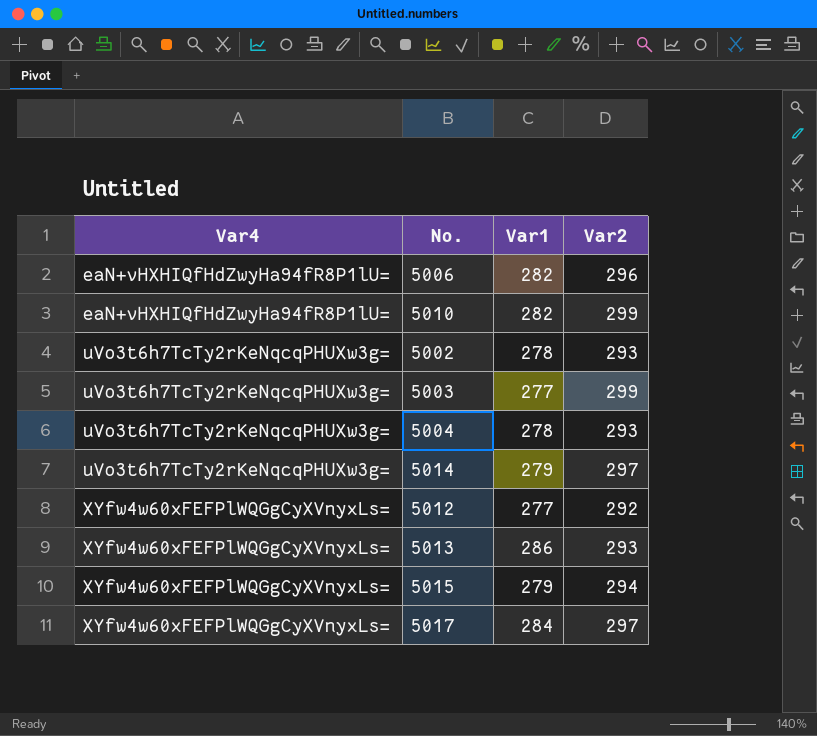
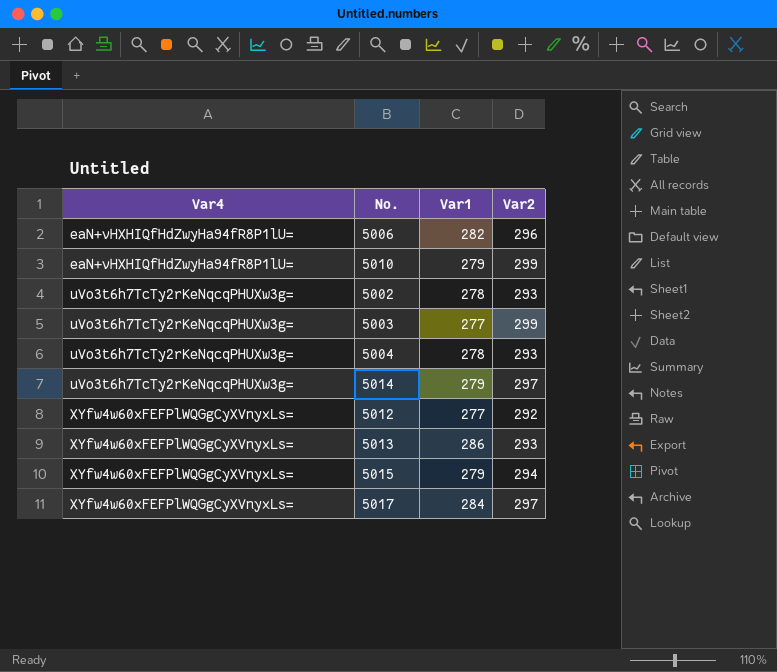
5010 | Var1: 282 -> 279

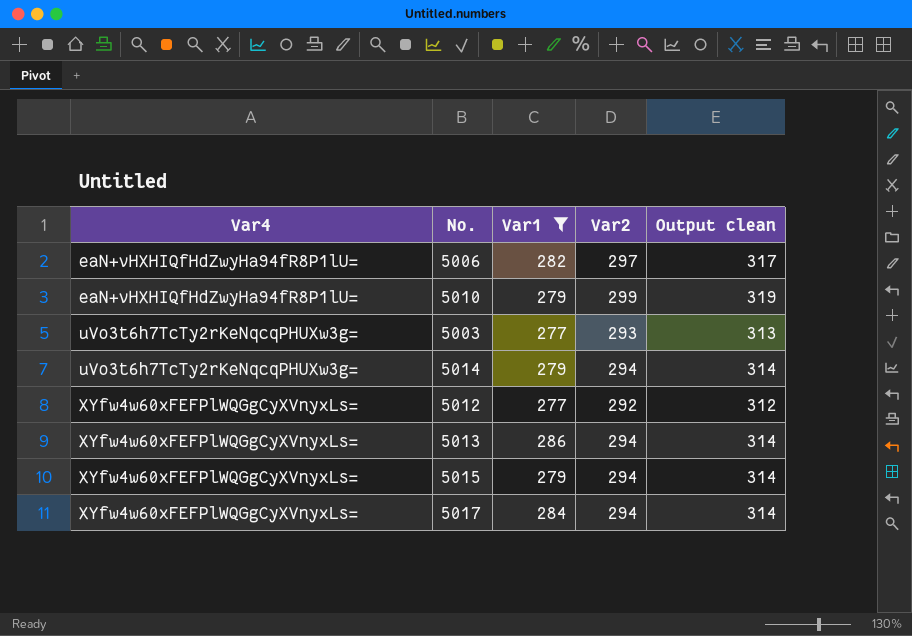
filter: none -> Var1 != 278
column Output clean | formula: none -> [Var2] + 20
5006 | Var2: 296 -> 297
5003 | Var2: 299 -> 293
5014 | Var2: 297 -> 294
5013 | Var2: 293 -> 294
5017 | Var2: 297 -> 294

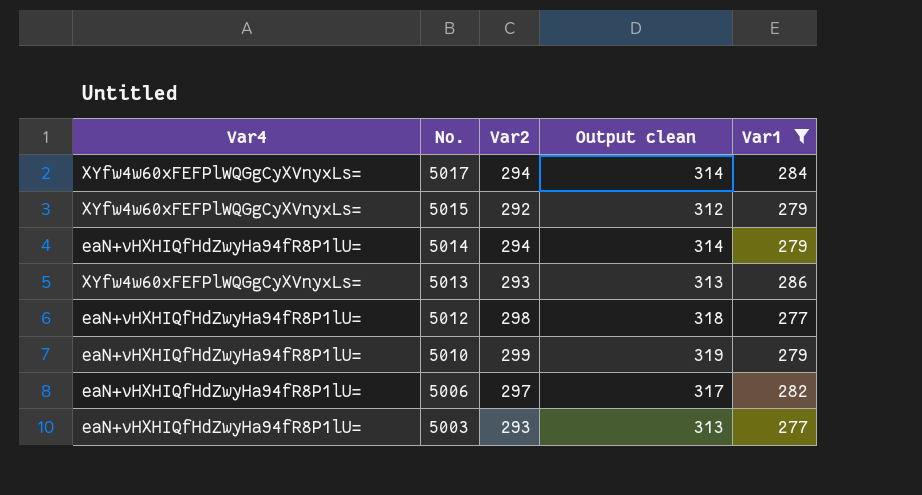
row order: Var4 ascending -> No. descending
column Var1 | position: 3 -> 5
5015 | Var2: 294 -> 292
5015 | Output clean: 314 -> 312
5014 | Var4: uVo3t6h7TcTy2rKeNqcqPHUXw3g= -> eaN+vHXHIQfHdZwyHa94fR8P1lU=
5013 | Var2: 294 -> 293
5013 | Output clean: 314 -> 313
5012 | Var4: XYfw4w60xFEFPlWQGgCyXVnyxLs= -> eaN+vHXHIQfHdZwyHa94fR8P1lU=
5012 | Var2: 292 -> 298
5012 | Output clean: 312 -> 318
5003 | Var4: uVo3t6h7TcTy2rKeNqcqPHUXw3g= -> eaN+vHXHIQfHdZwyHa94fR8P1lU=

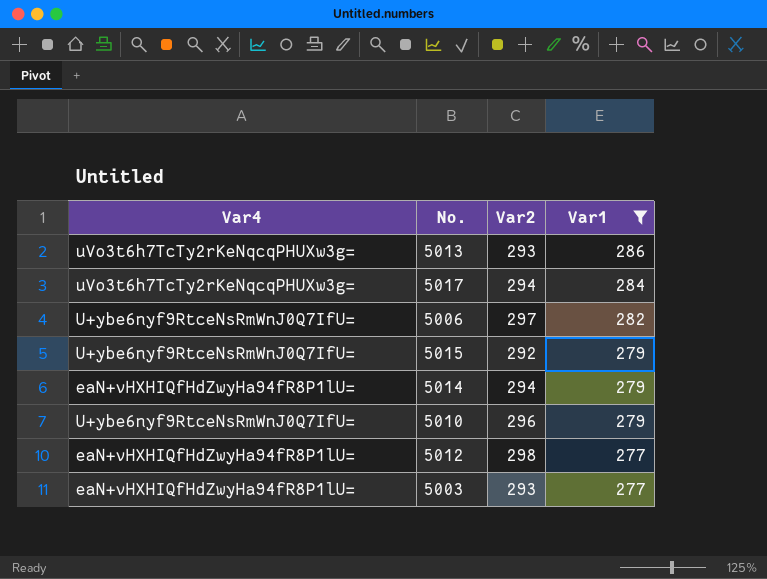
row order: No. descending -> Var1 descending
column Output clean | formula: [Var2] + 20 -> none
5013 | Var4: XYfw4w60xFEFPlWQGgCyXVnyxLs= -> uVo3t6h7TcTy2rKeNqcqPHUXw3g=
5017 | Var4: XYfw4w60xFEFPlWQGgCyXVnyxLs= -> uVo3t6h7TcTy2rKeNqcqPHUXw3g=
5006 | Var4: eaN+vHXHIQfHdZwyHa94fR8P1lU= -> U+ybe6nyf9RtceNsRmWnJ0Q7IfU=
5015 | Var4: XYfw4w60xFEFPlWQGgCyXVnyxLs= -> U+ybe6nyf9RtceNsRmWnJ0Q7IfU=
5010 | Var4: eaN+vHXHIQfHdZwyHa94fR8P1lU= -> U+ybe6nyf9RtceNsRmWnJ0Q7IfU=
5010 | Var2: 299 -> 296

